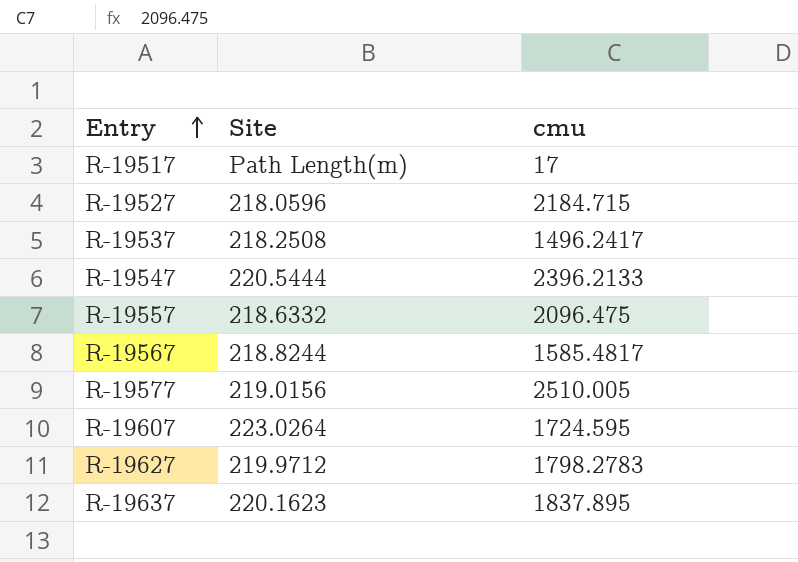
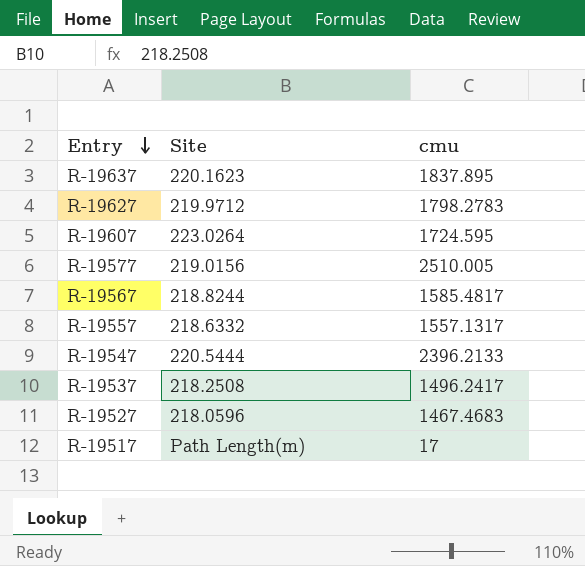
row order: Entry ascending -> Entry descending
R-19557 | cmu: 2096.475 -> 1557.1317
R-19527 | cmu: 2184.715 -> 1467.4683

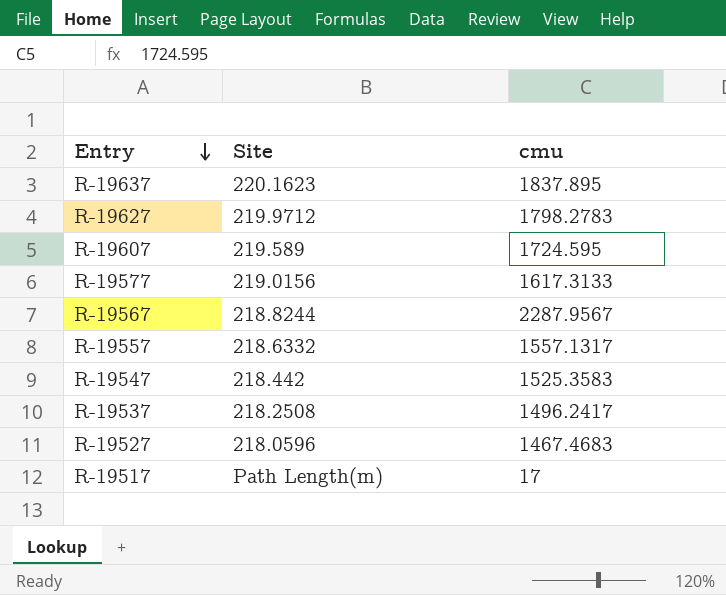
R-19607 | Site: 223.0264 -> 219.589
R-19577 | cmu: 2510.005 -> 1617.3133
R-19567 | cmu: 1585.4817 -> 2287.9567
R-19547 | Site: 220.5444 -> 218.442
R-19547 | cmu: 2396.2133 -> 1525.3583

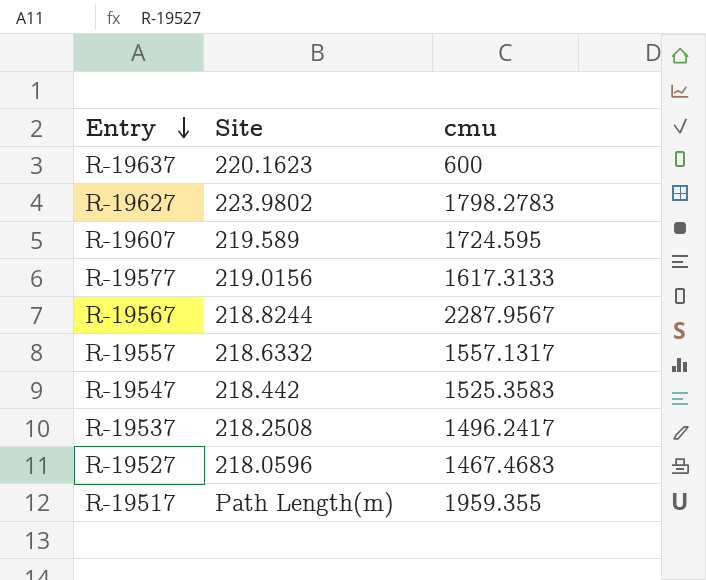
R-19637 | cmu: 1837.895 -> 600
R-19627 | Site: 219.9712 -> 223.9802
R-19517 | cmu: 17 -> 1959.355

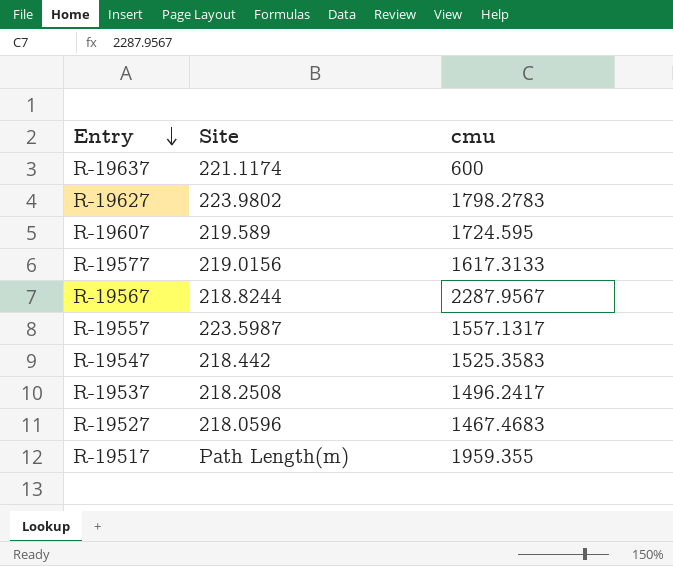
R-19637 | Site: 220.1623 -> 221.1174
R-19557 | Site: 218.6332 -> 223.5987

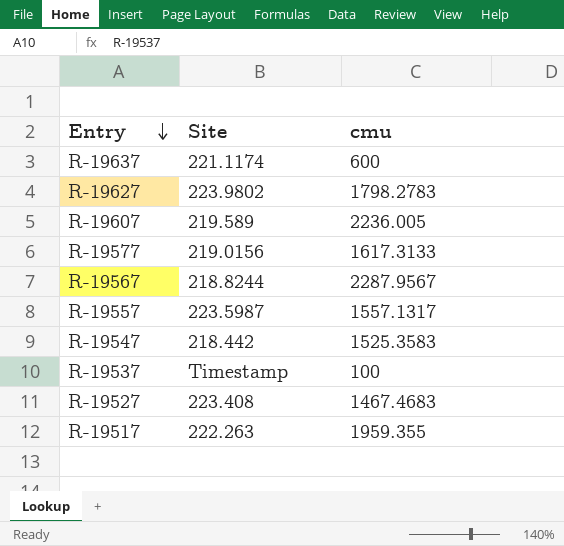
R-19607 | cmu: 1724.595 -> 2236.005
R-19537 | Site: 218.2508 -> Timestamp
R-19537 | cmu: 1496.2417 -> 100
R-19527 | Site: 218.0596 -> 223.408
R-19517 | Site: Path Length(m) -> 222.263

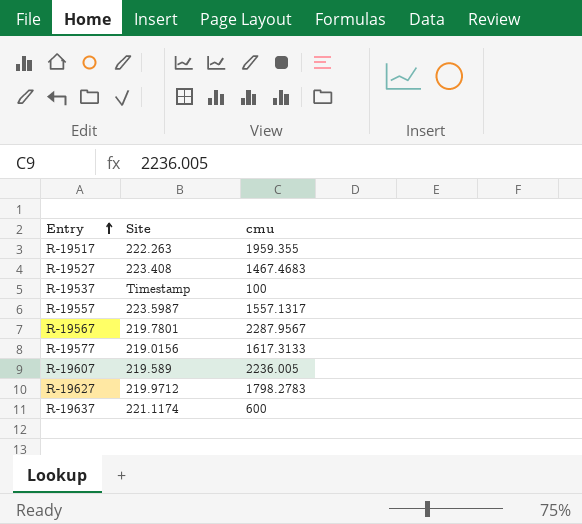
row order: Entry descending -> Entry ascending
row R-19547: 218.442 | 1525.3583 -> none
R-19567 | Site: 218.8244 -> 219.7801
R-19627 | Site: 223.9802 -> 219.9712

